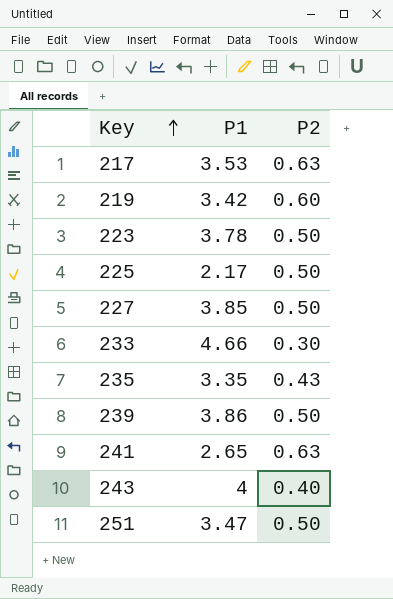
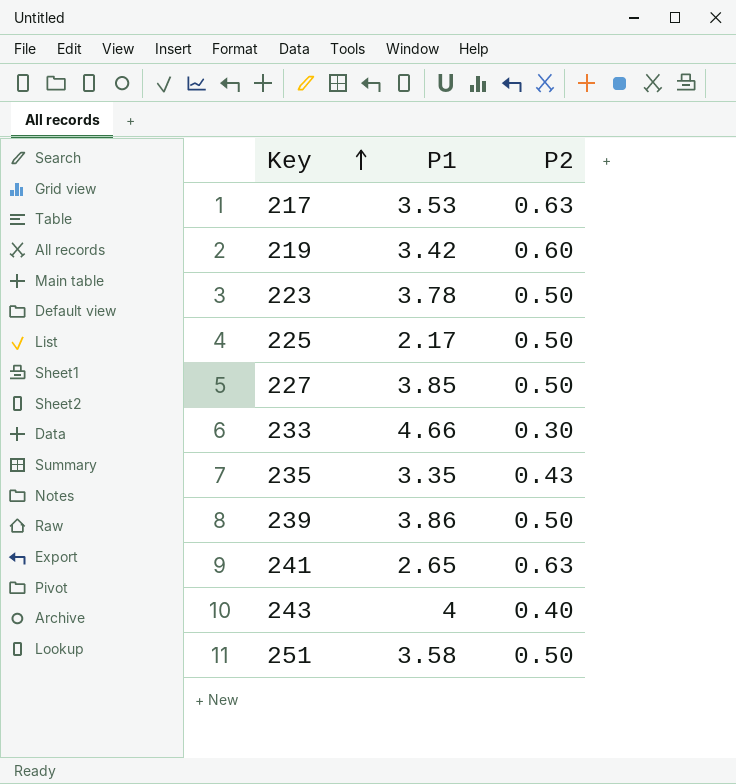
251 | P1: 3.47 -> 3.58

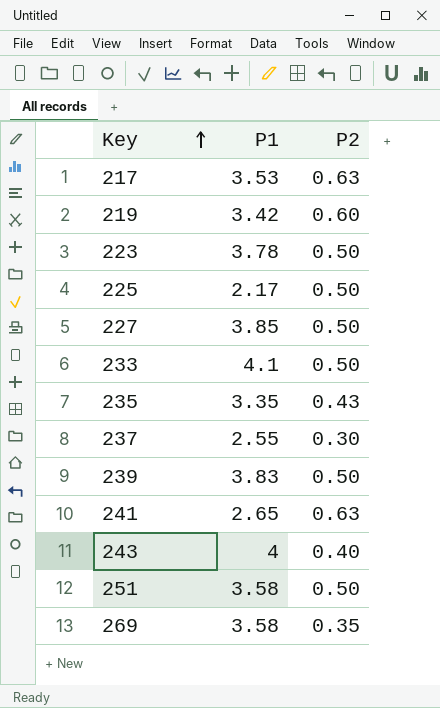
233 | P1: 4.66 -> 4.1
233 | P2: 0.30 -> 0.50
row 237: none -> 2.55 | 0.30
239 | P1: 3.86 -> 3.83
row 269: none -> 3.58 | 0.35

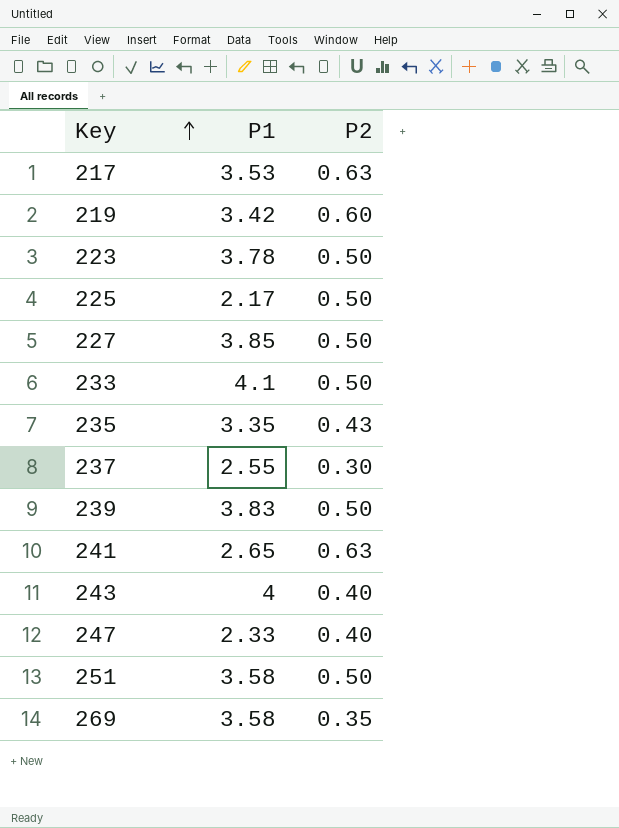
row 247: none -> 2.33 | 0.40

